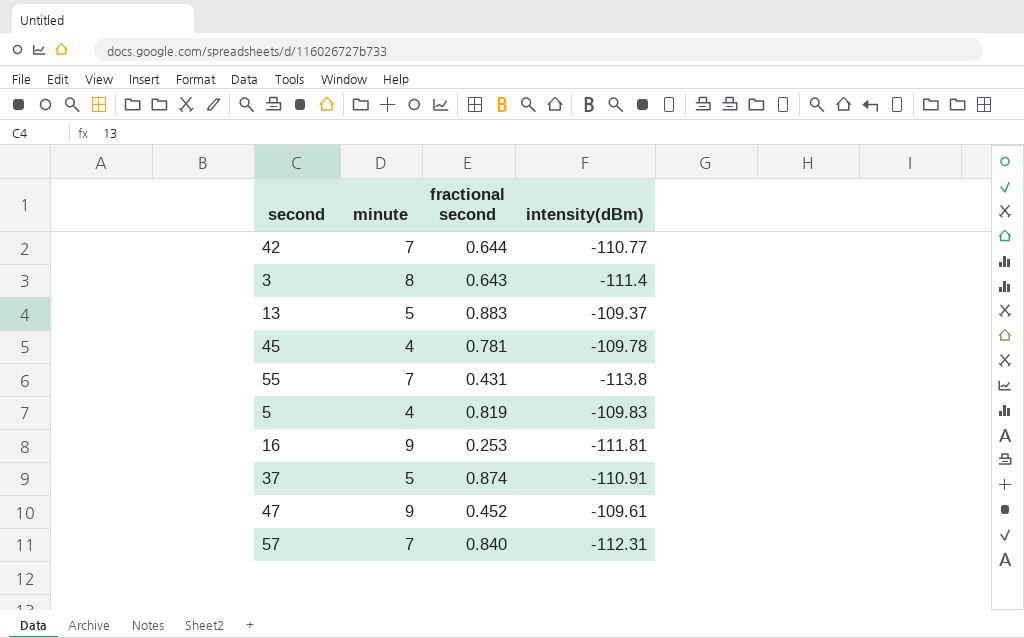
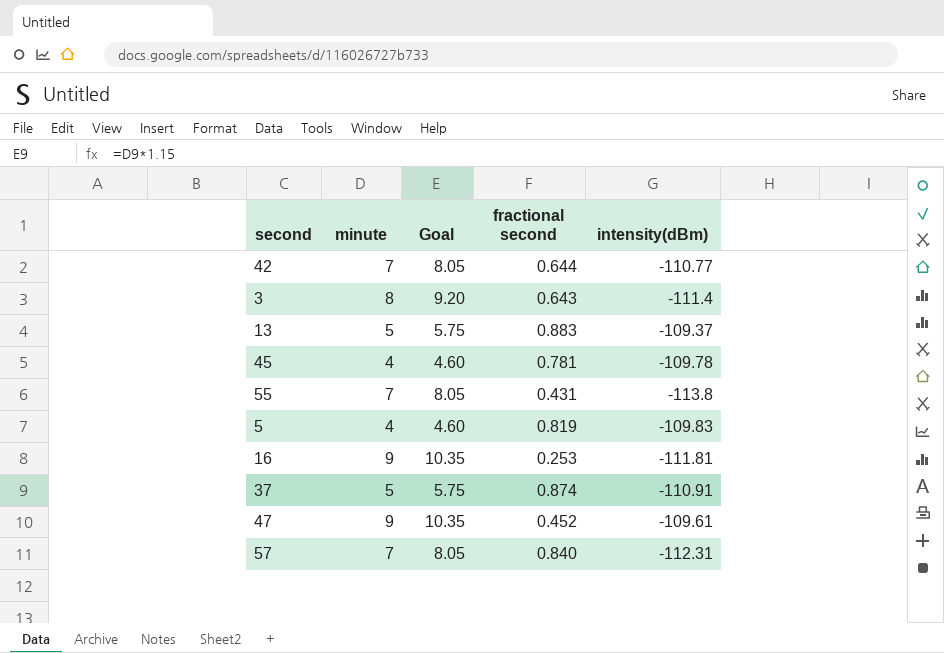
column Goal | formula: none -> [minute] * 1.15

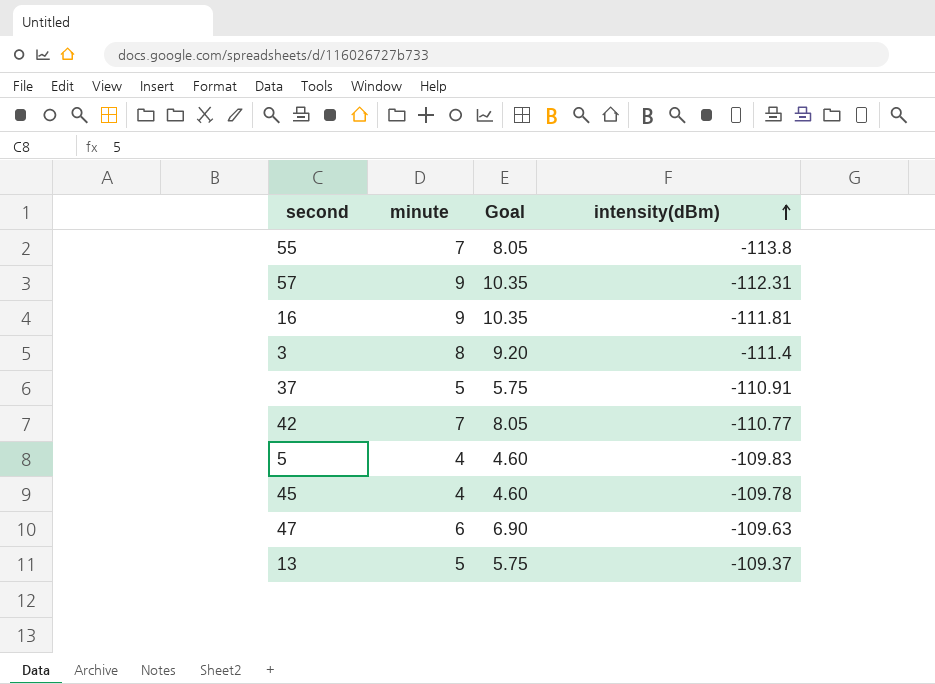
row order: none -> intensity(dBm) ascending
column fractional second | position: 4 -> none
57 | minute: 7 -> 9
57 | Goal: 8.05 -> 10.35
47 | minute: 9 -> 6
47 | Goal: 10.35 -> 6.90
47 | intensity(dBm): -109.61 -> -109.63

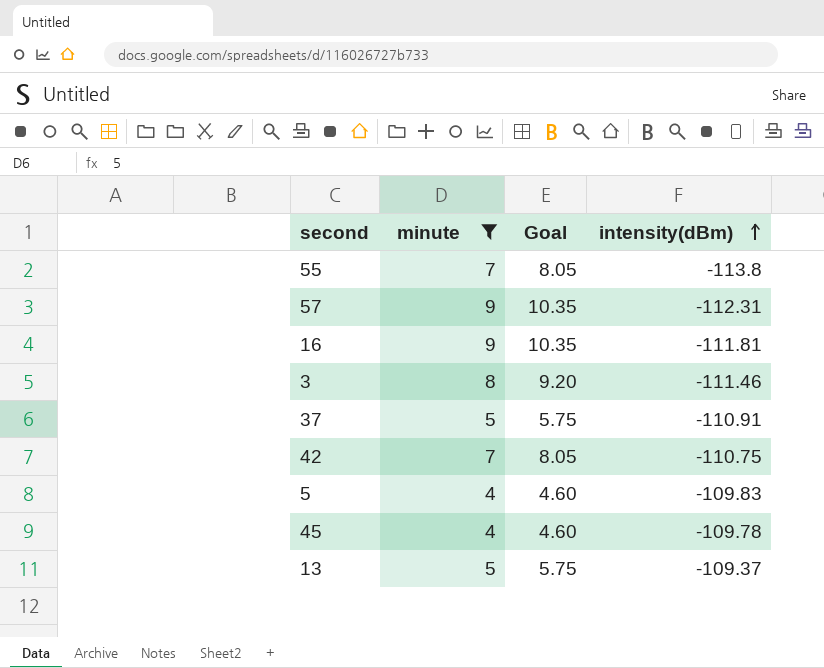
filter: none -> minute != 6
3 | intensity(dBm): -111.4 -> -111.46
42 | intensity(dBm): -110.77 -> -110.75

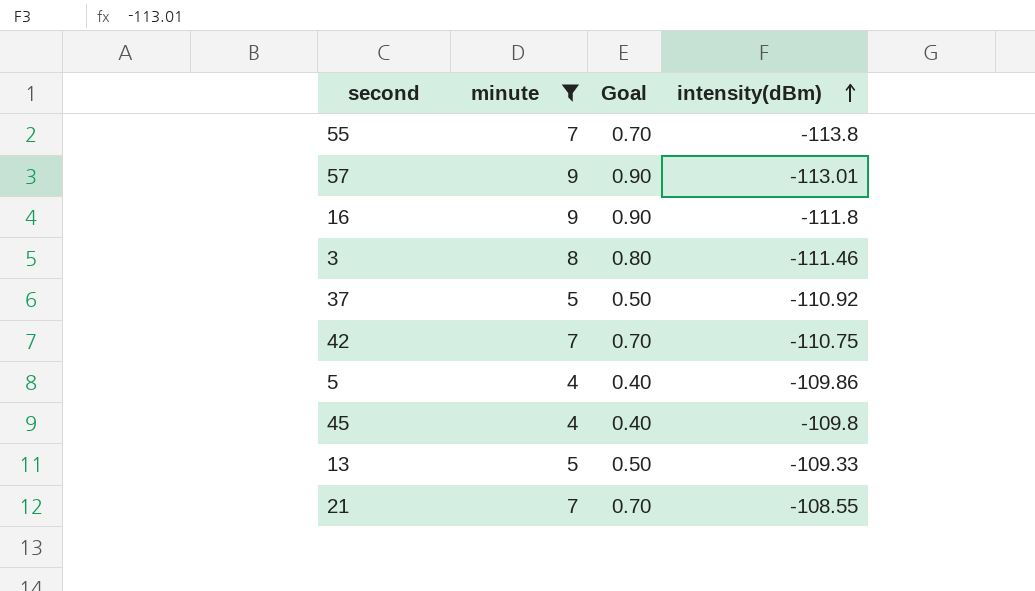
column Goal | formula: [minute] * 1.15 -> [minute] * 0.1
57 | intensity(dBm): -112.31 -> -113.01
16 | intensity(dBm): -111.81 -> -111.8
37 | intensity(dBm): -110.91 -> -110.92
5 | intensity(dBm): -109.83 -> -109.86
45 | intensity(dBm): -109.78 -> -109.8
13 | intensity(dBm): -109.37 -> -109.33
row 21: none -> 7 | 0.70 | -108.55

